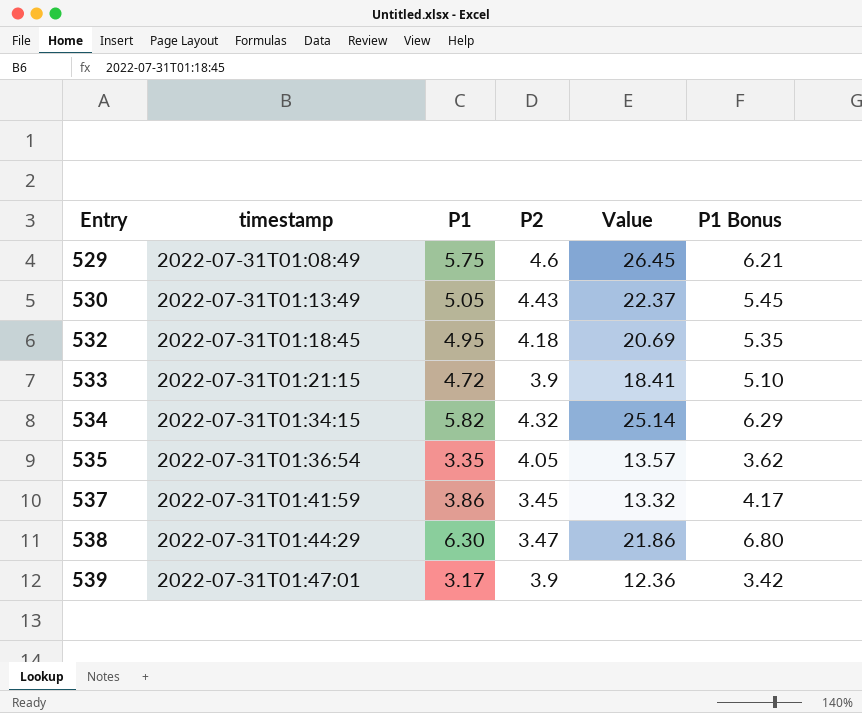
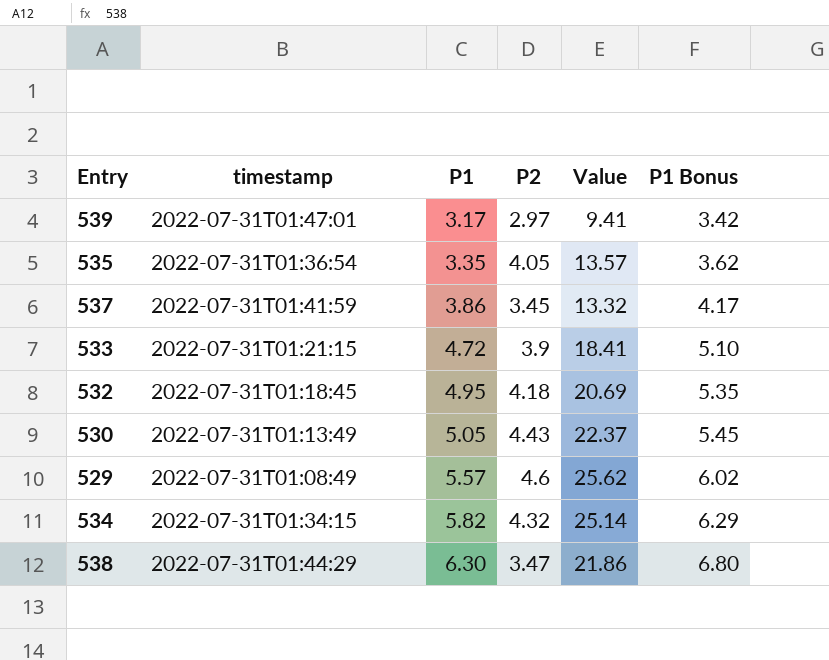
row order: Entry ascending -> P1 ascending
539 | P2: 3.9 -> 2.97
539 | Value: 12.36 -> 9.41
529 | P1: 5.75 -> 5.57
529 | Value: 26.45 -> 25.62
529 | P1 Bonus: 6.21 -> 6.02

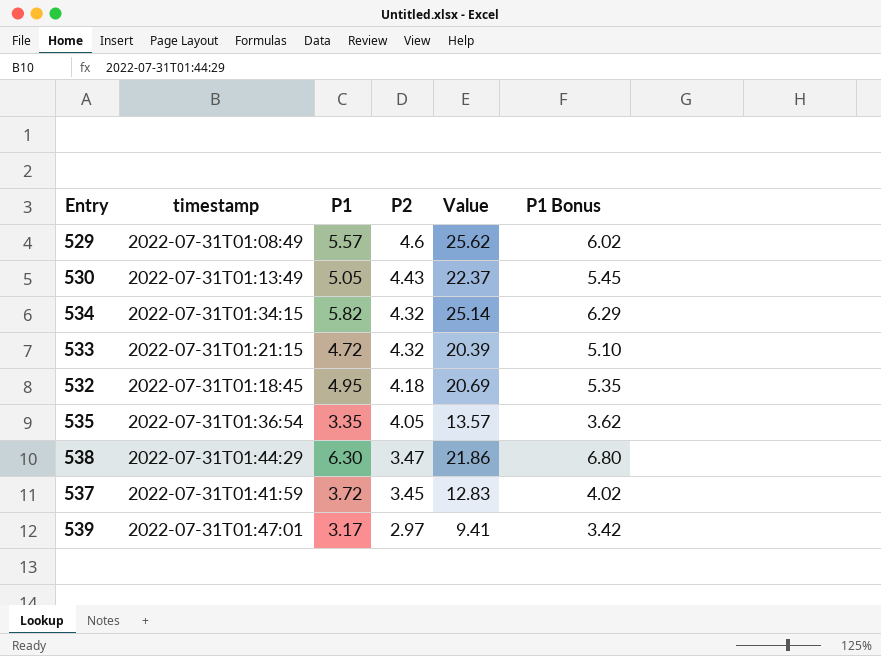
row order: P1 ascending -> P2 descending
533 | P2: 3.9 -> 4.32
533 | Value: 18.41 -> 20.39
537 | P1: 3.86 -> 3.72
537 | Value: 13.32 -> 12.83
537 | P1 Bonus: 4.17 -> 4.02

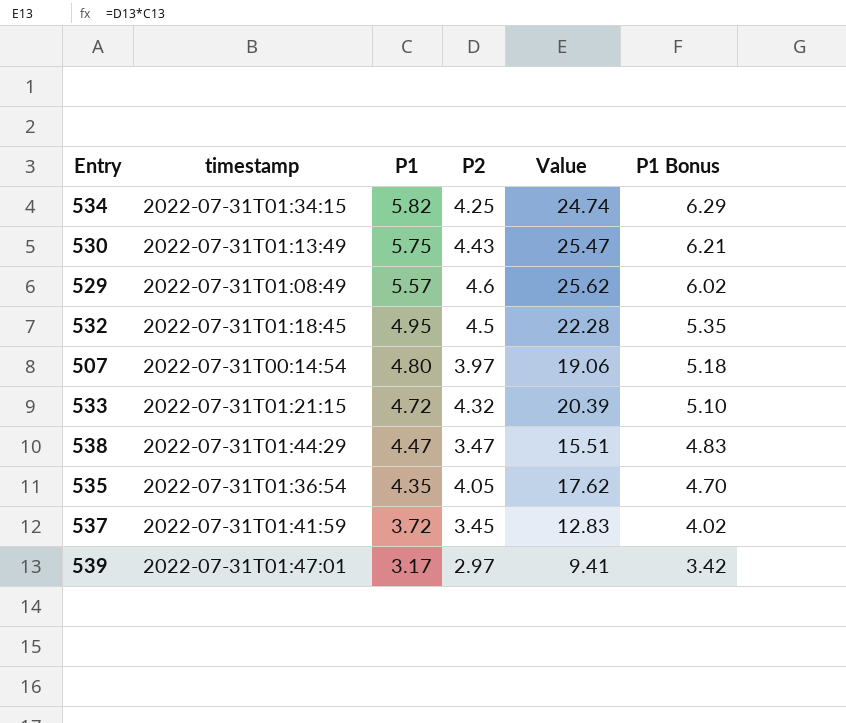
row order: P2 descending -> P1 descending
534 | P2: 4.32 -> 4.25
534 | Value: 25.14 -> 24.74
530 | P1: 5.05 -> 5.75
530 | Value: 22.37 -> 25.47
530 | P1 Bonus: 5.45 -> 6.21
532 | P2: 4.18 -> 4.5
532 | Value: 20.69 -> 22.28
row 507: none -> 2022-07-31T00:14:54 | 4.80 | 3.97 | 19.06 | 5.18
538 | P1: 6.30 -> 4.47
538 | Value: 21.86 -> 15.51
538 | P1 Bonus: 6.80 -> 4.83
535 | P1: 3.35 -> 4.35
535 | Value: 13.57 -> 17.62
535 | P1 Bonus: 3.62 -> 4.70

